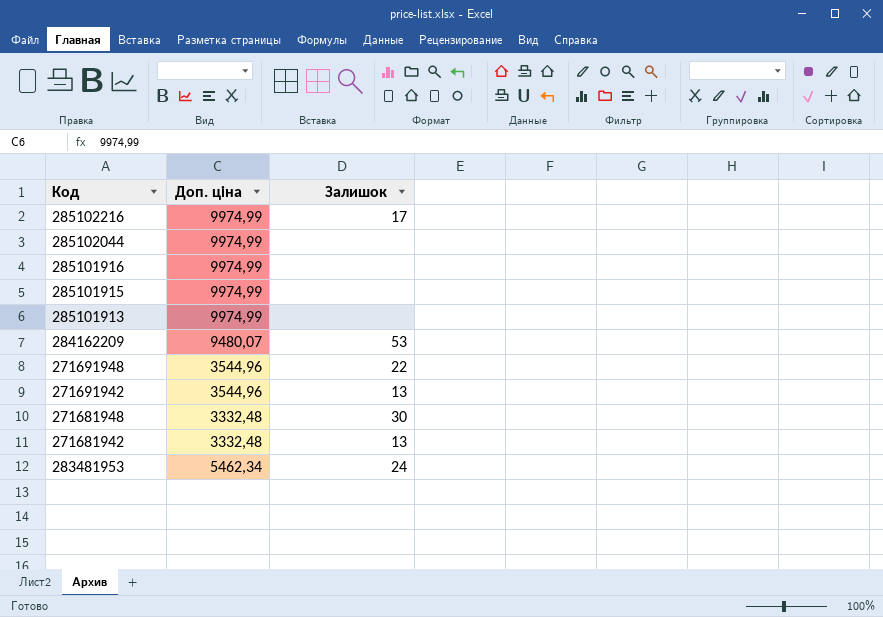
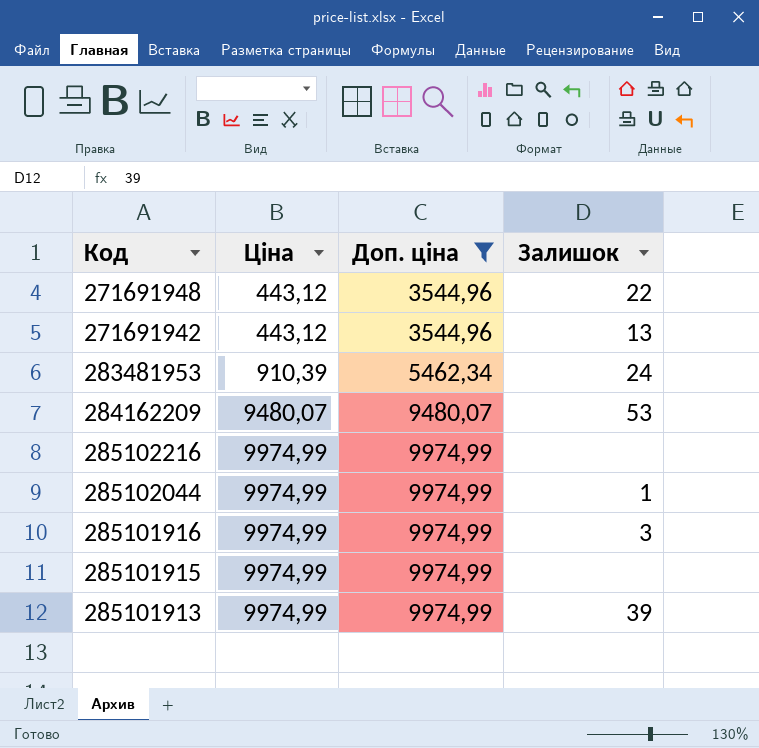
filter: none -> Доп. ціна != 3332,48
row order: none -> Ціна ascending
column Ціна | position: none -> 2
285102216 | Залишок: 17 -> none
285102044 | Залишок: none -> 1
285101916 | Залишок: none -> 3
285101913 | Залишок: none -> 39

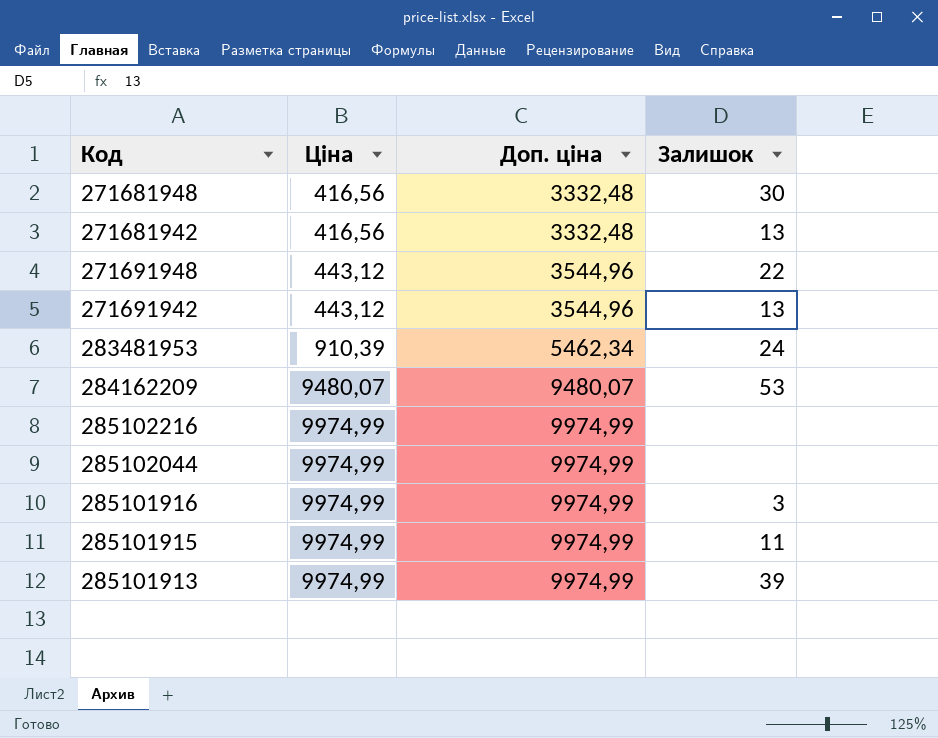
filter: Доп. ціна != 3332,48 -> none
285102044 | Залишок: 1 -> none
285101915 | Залишок: none -> 11

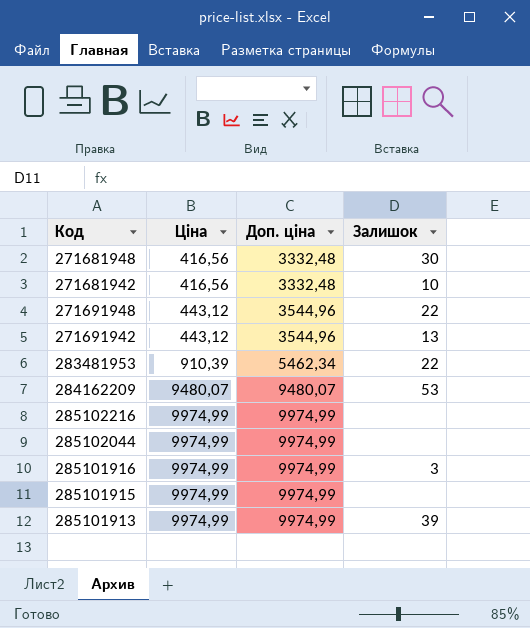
271681942 | Залишок: 13 -> 10
283481953 | Залишок: 24 -> 22
285101915 | Залишок: 11 -> none

